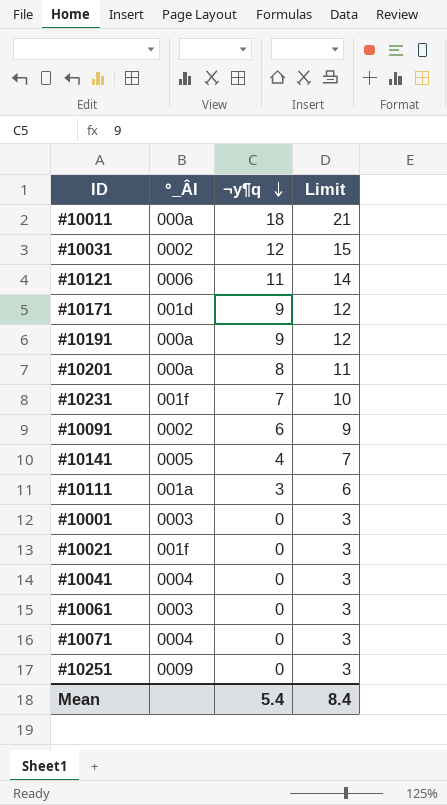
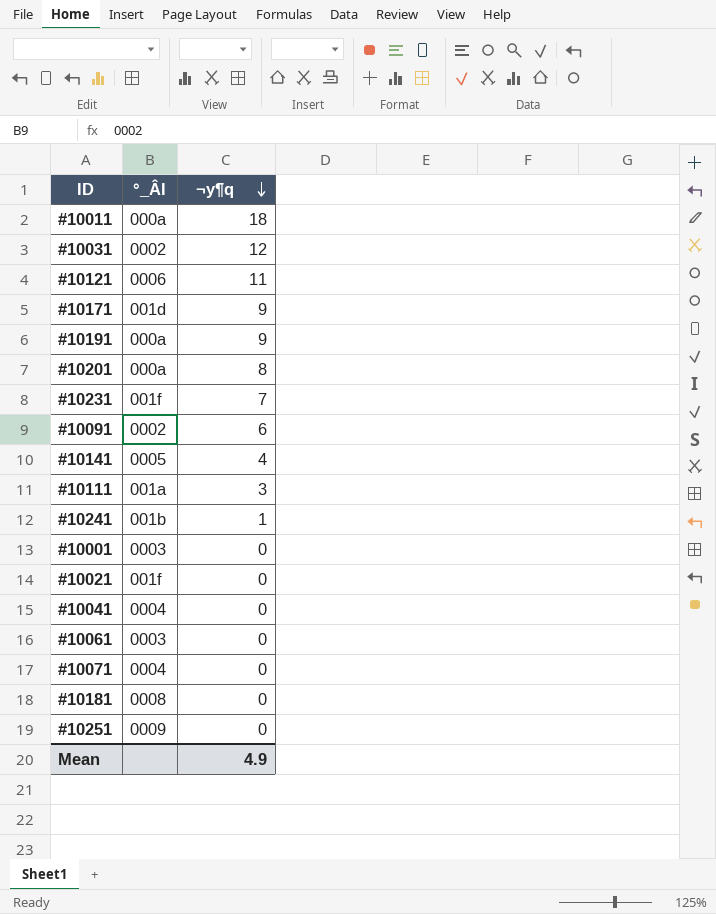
column Limit | formula: [¬y¶q] + 3 -> none
row #10241: none -> 001b | 1
row #10181: none -> 0008 | 0
Mean | ¬y¶q: 5.4 -> 4.9

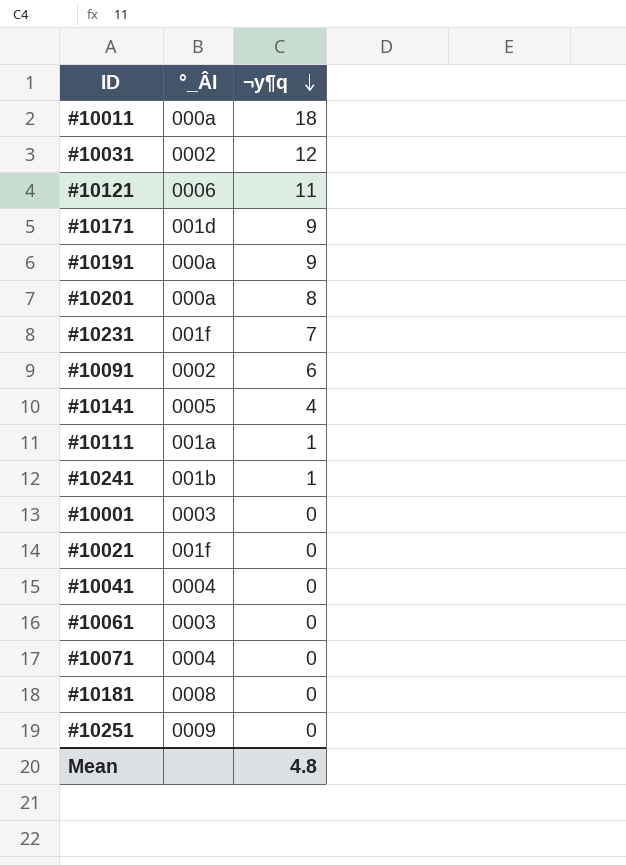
#10111 | ¬y¶q: 3 -> 1
Mean | ¬y¶q: 4.9 -> 4.8

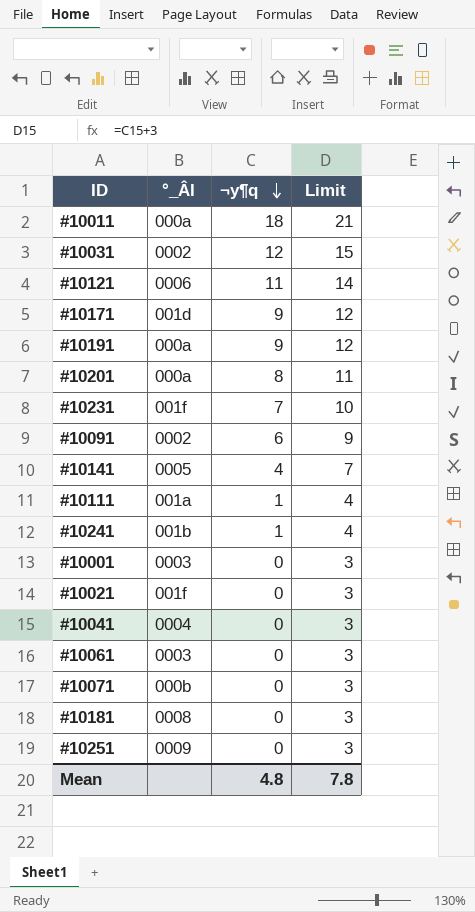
column Limit | formula: none -> [¬y¶q] + 3
#10071 | °_ÂI: 0004 -> 000b

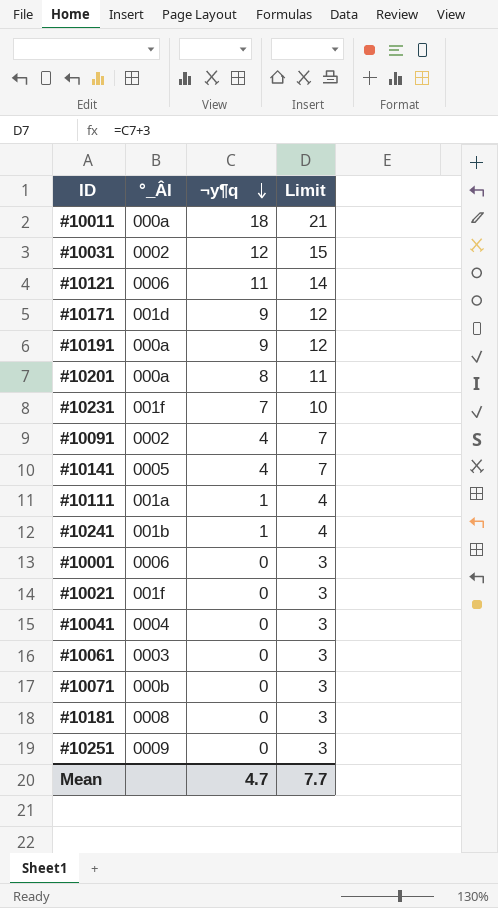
#10091 | ¬y¶q: 6 -> 4
#10091 | Limit: 9 -> 7
#10001 | °_ÂI: 0003 -> 0006
Mean | ¬y¶q: 4.8 -> 4.7
Mean | Limit: 7.8 -> 7.7

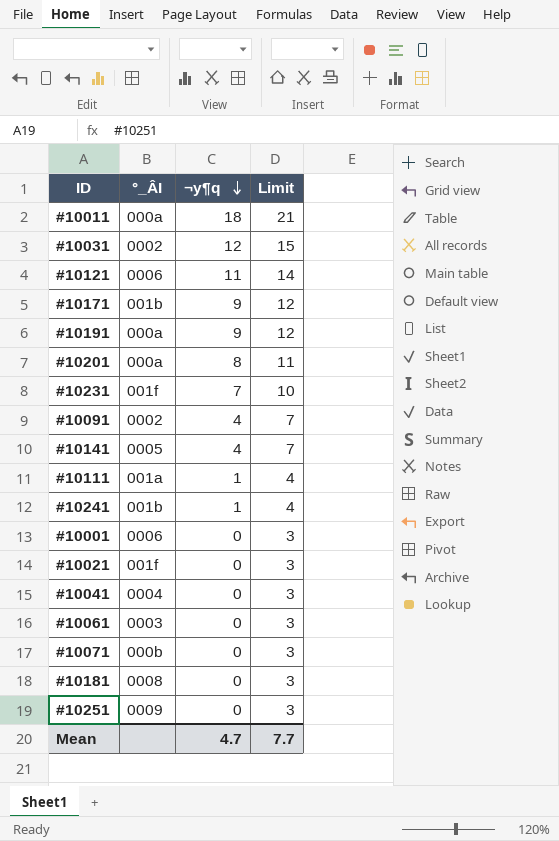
#10171 | °_ÂI: 001d -> 001b

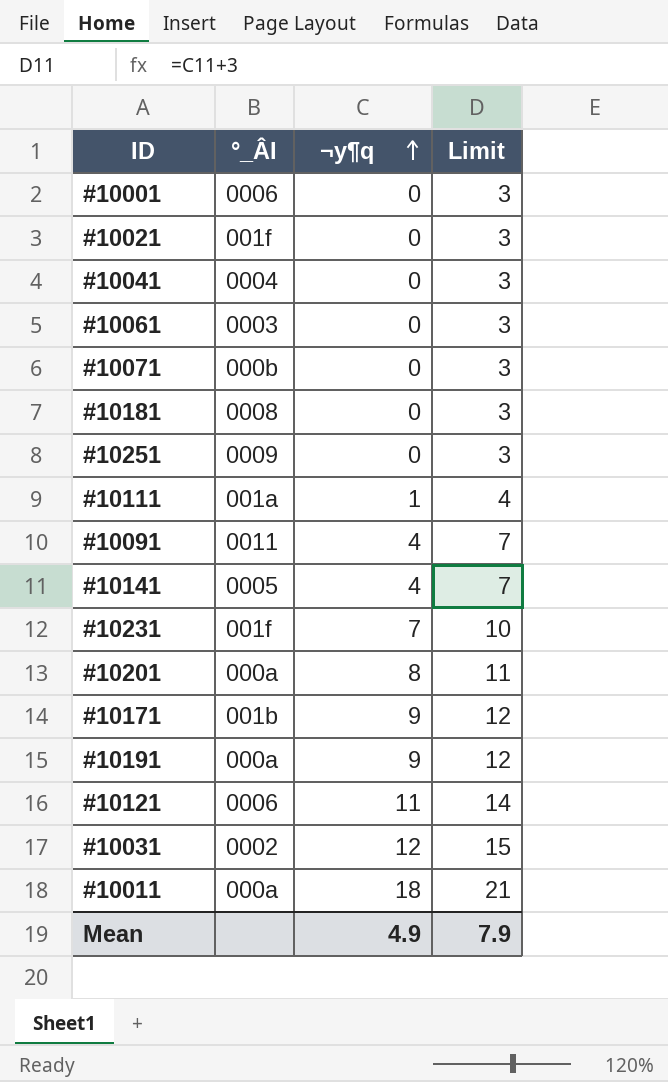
row order: ¬y¶q descending -> ¬y¶q ascending
row #10241: 001b | 1 | 4 -> none
#10091 | °_ÂI: 0002 -> 0011
Mean | ¬y¶q: 4.7 -> 4.9
Mean | Limit: 7.7 -> 7.9

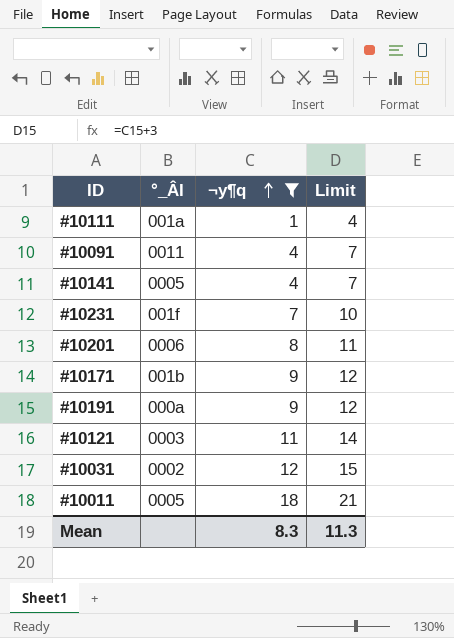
filter: none -> ¬y¶q != 0
#10201 | °_ÂI: 000a -> 0006
#10121 | °_ÂI: 0006 -> 0003
#10011 | °_ÂI: 000a -> 0005
Mean | ¬y¶q: 4.9 -> 8.3
Mean | Limit: 7.9 -> 11.3

